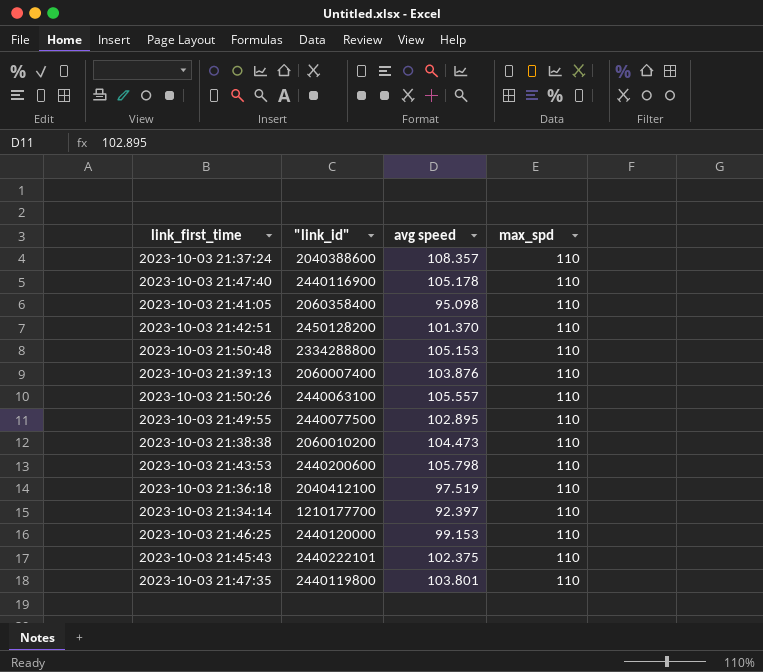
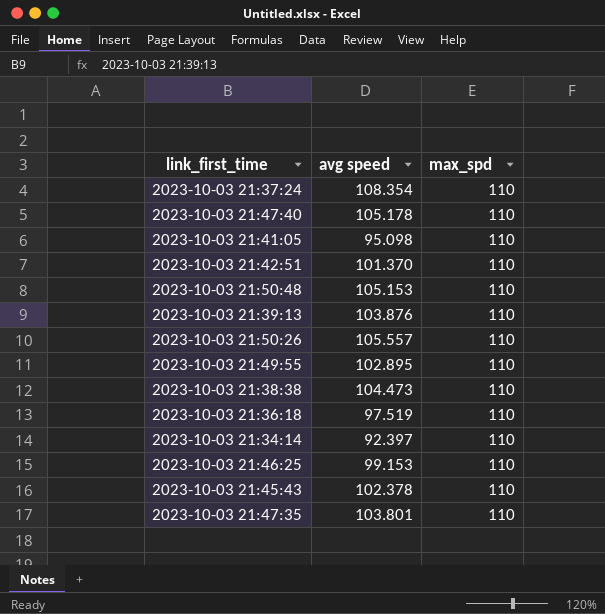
column "link_id" | position: 2 -> none
row 2023-10-03 21:43:53: 2440200600 | 105.798 | 110 -> none
2023-10-03 21:37:24 | avg speed: 108.357 -> 108.354
2023-10-03 21:45:43 | avg speed: 102.375 -> 102.378

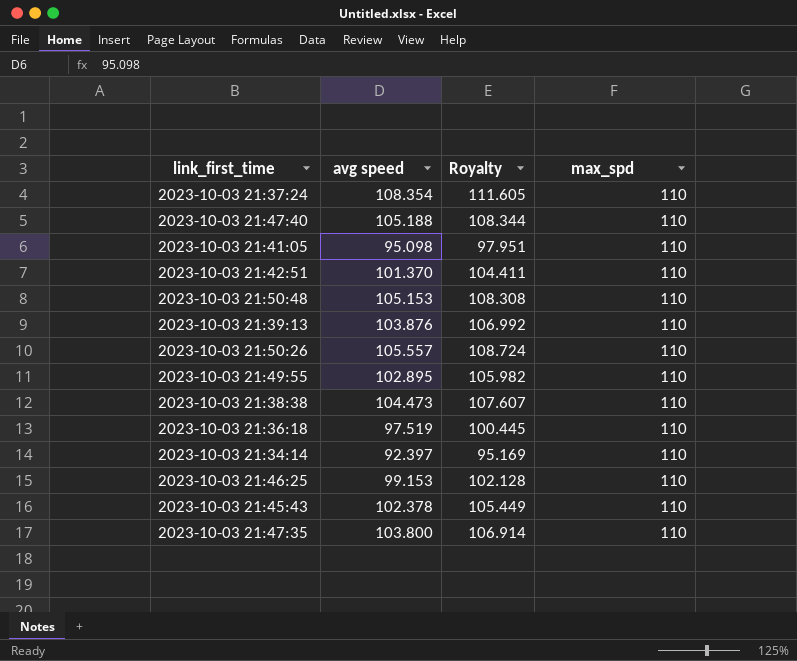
column Royalty | formula: none -> [avg speed] * 1.03
2023-10-03 21:47:40 | avg speed: 105.178 -> 105.188
2023-10-03 21:47:35 | avg speed: 103.801 -> 103.800

